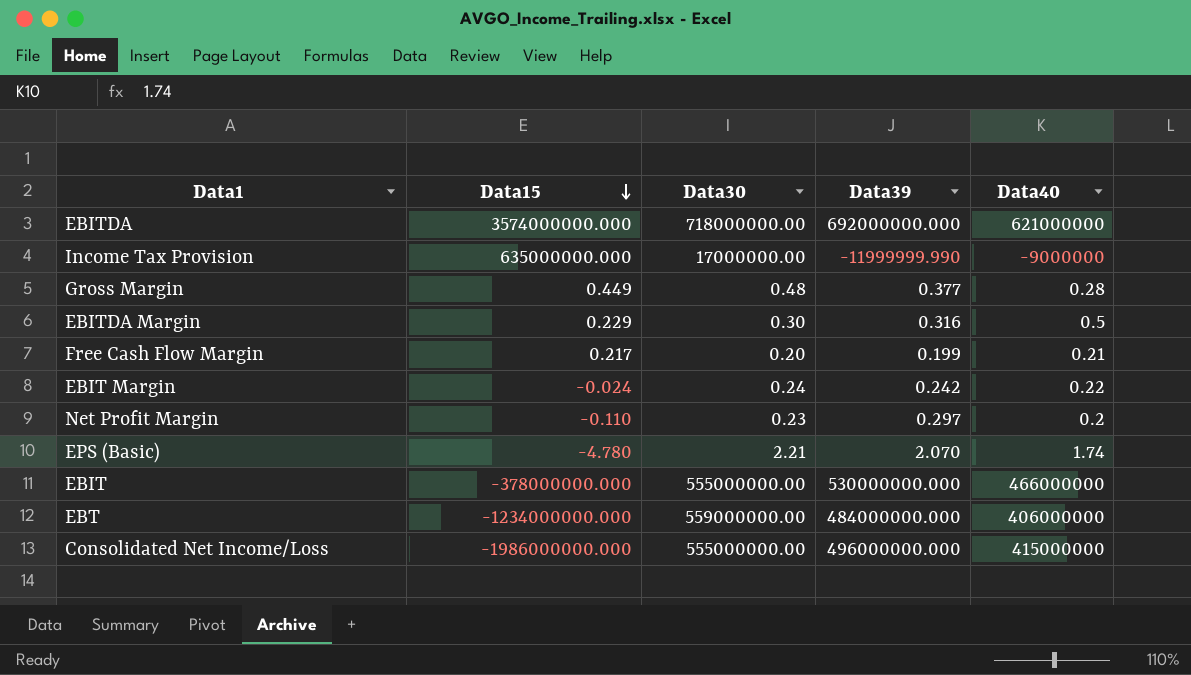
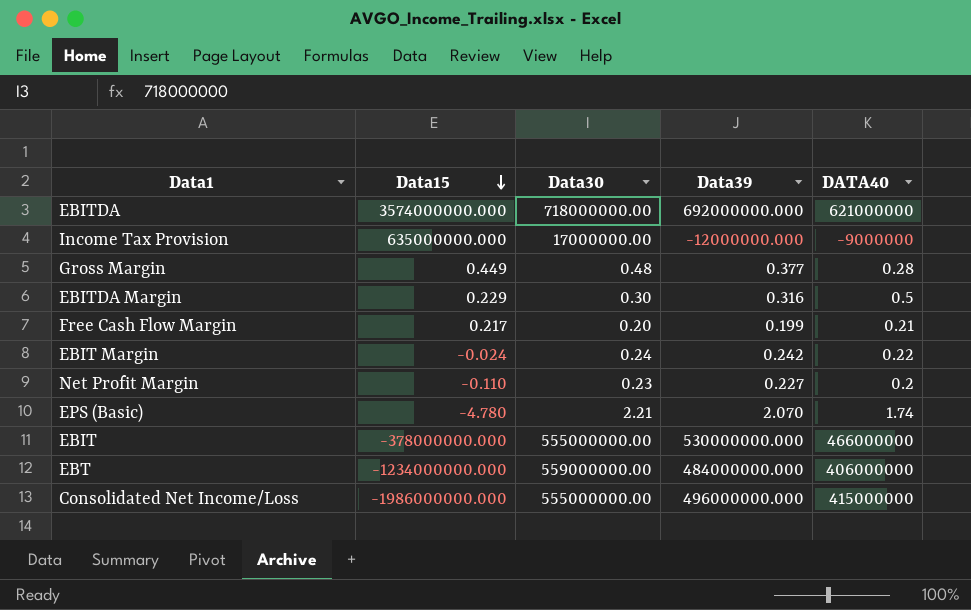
column name: Data40 -> DATA40
Income Tax Provision | Data39: -11999999.990 -> -12000000.000
Net Profit Margin | Data39: 0.297 -> 0.227

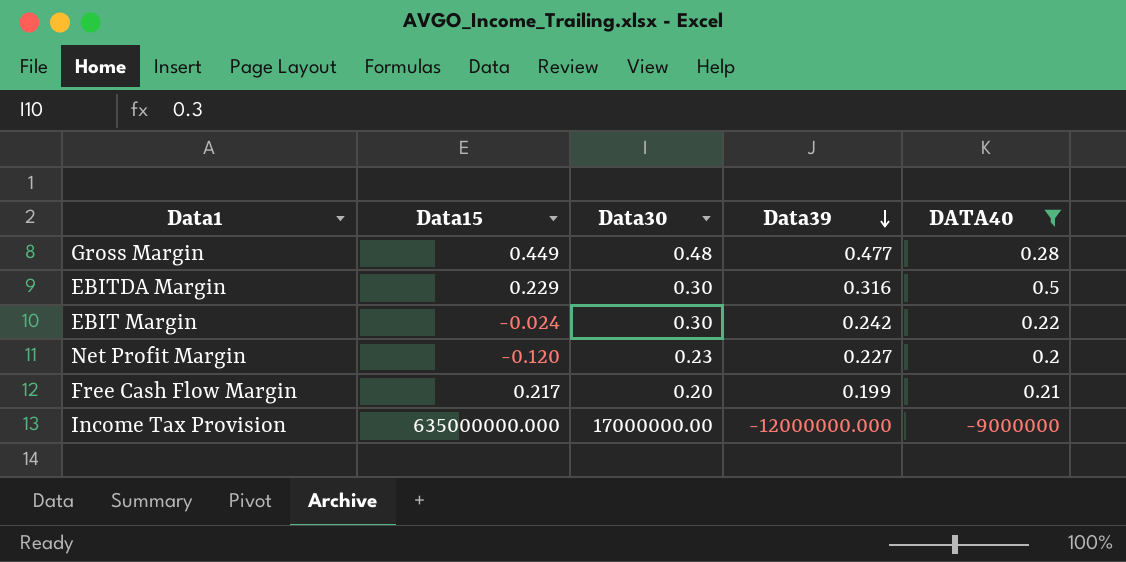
filter: none -> DATA40 <= 0.5
row order: Data15 descending -> Data39 descending
Gross Margin | Data39: 0.377 -> 0.477
EBIT Margin | Data30: 0.24 -> 0.30
Net Profit Margin | Data15: -0.110 -> -0.120

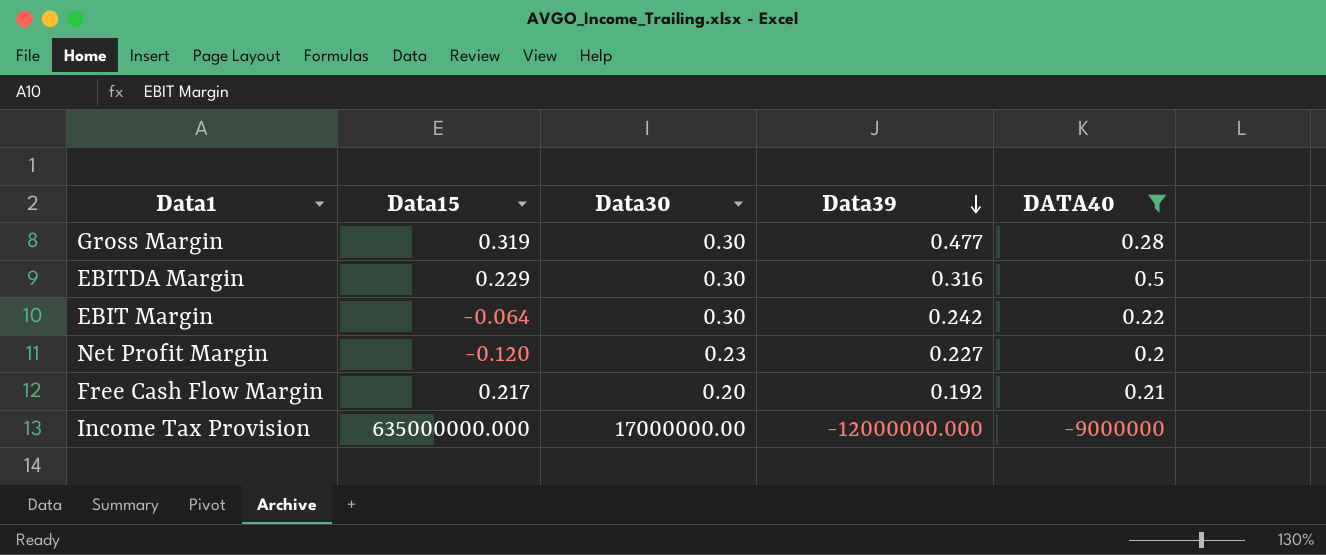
Gross Margin | Data15: 0.449 -> 0.319
Gross Margin | Data30: 0.48 -> 0.30
EBIT Margin | Data15: -0.024 -> -0.064
Free Cash Flow Margin | Data39: 0.199 -> 0.192

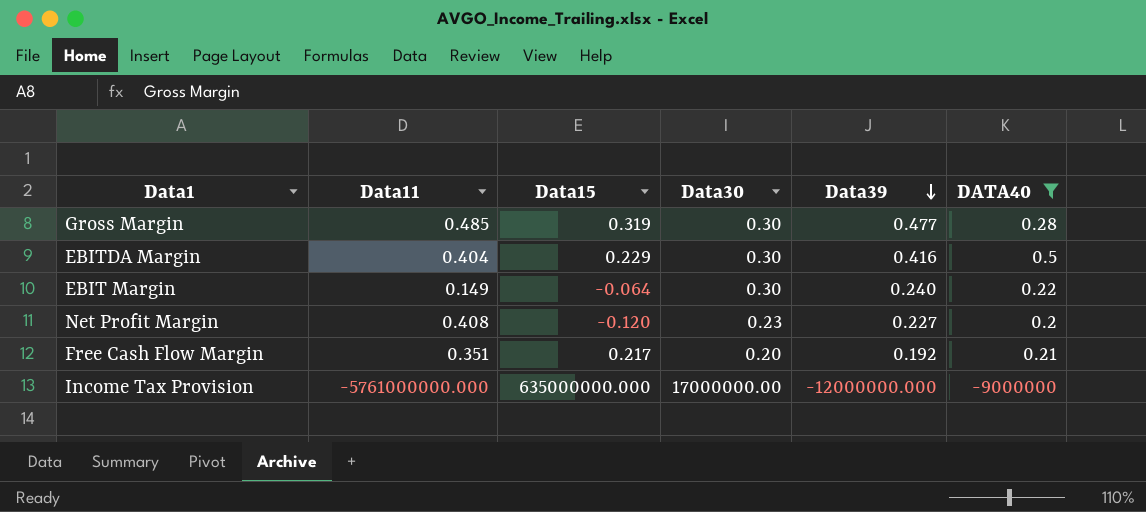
column Data11 | position: none -> 2
EBITDA Margin | Data39: 0.316 -> 0.416
EBIT Margin | Data39: 0.242 -> 0.240

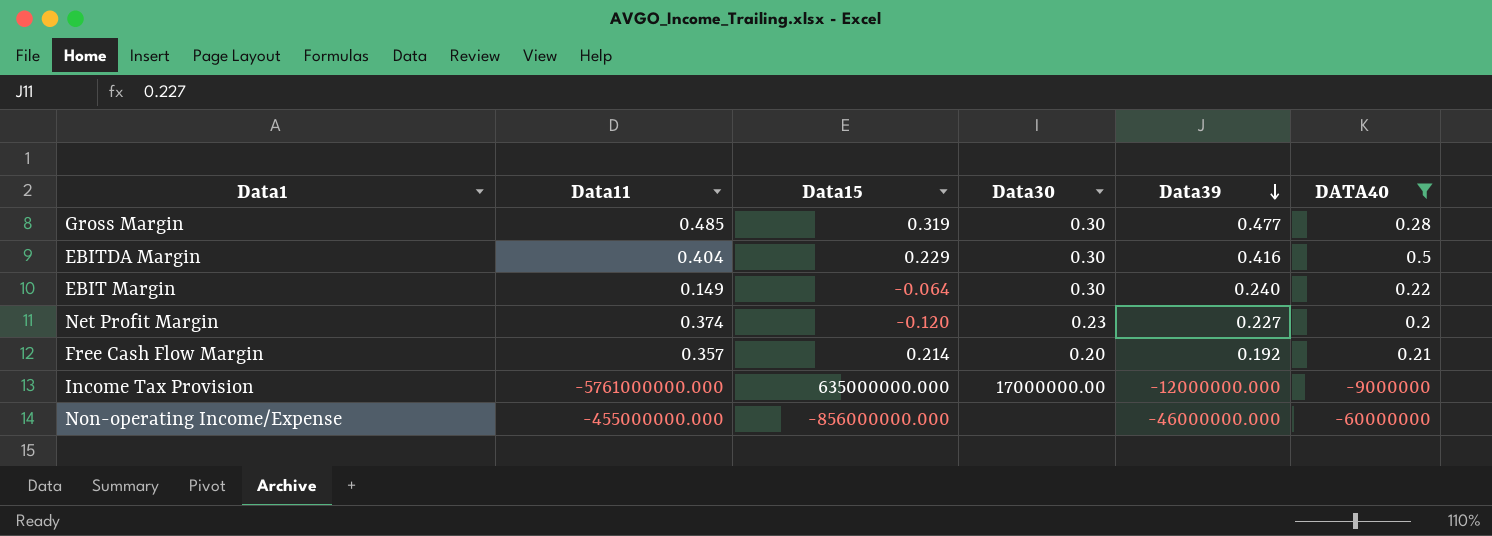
Net Profit Margin | Data11: 0.408 -> 0.374
Free Cash Flow Margin | Data11: 0.351 -> 0.357
Free Cash Flow Margin | Data15: 0.217 -> 0.214
row Non-operating Income/Expense: none -> -455000000.000 | -856000000.000 | none | -46000000.000 | -60000000

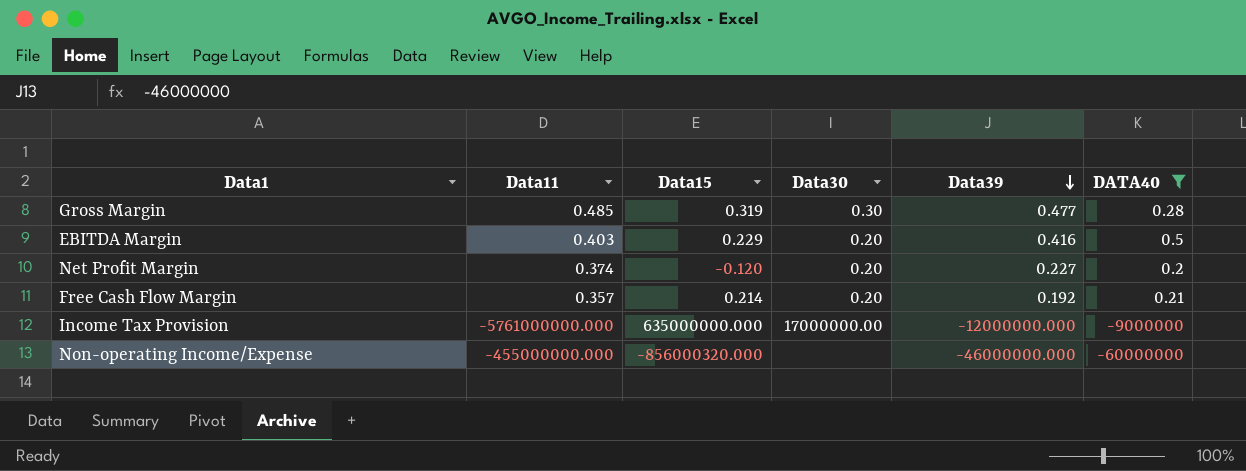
row EBIT Margin: 0.149 | -0.064 | 0.30 | 0.240 | 0.22 -> none
EBITDA Margin | Data11: 0.404 -> 0.403
EBITDA Margin | Data30: 0.30 -> 0.20
Net Profit Margin | Data30: 0.23 -> 0.20
Non-operating Income/Expense | Data15: -856000000.000 -> -856000320.000

